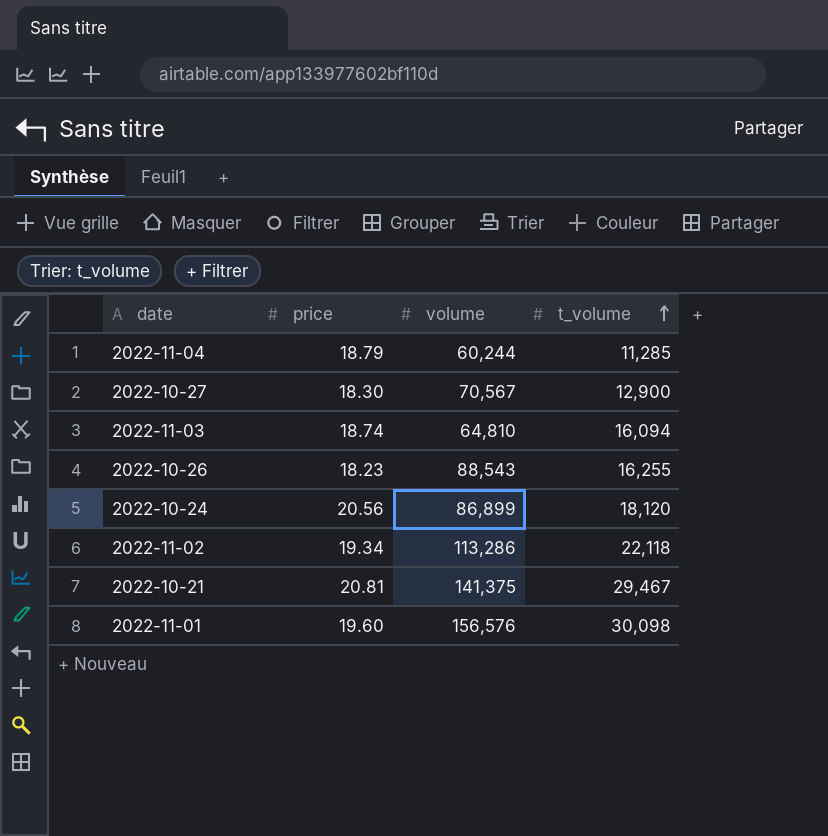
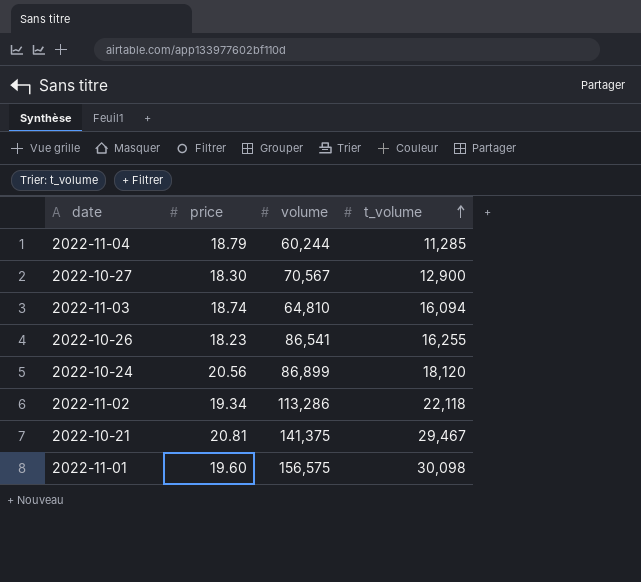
2022-10-26 | volume: 88,543 -> 86,541
2022-11-01 | volume: 156,576 -> 156,575

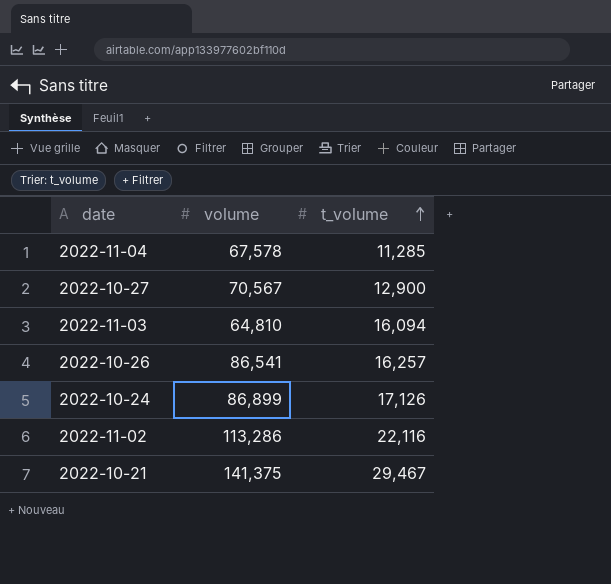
column price | position: 2 -> none
row 2022-11-01: 19.60 | 156,575 | 30,098 -> none
2022-11-04 | volume: 60,244 -> 67,578
2022-10-26 | t_volume: 16,255 -> 16,257
2022-10-24 | t_volume: 18,120 -> 17,126
2022-11-02 | t_volume: 22,118 -> 22,116

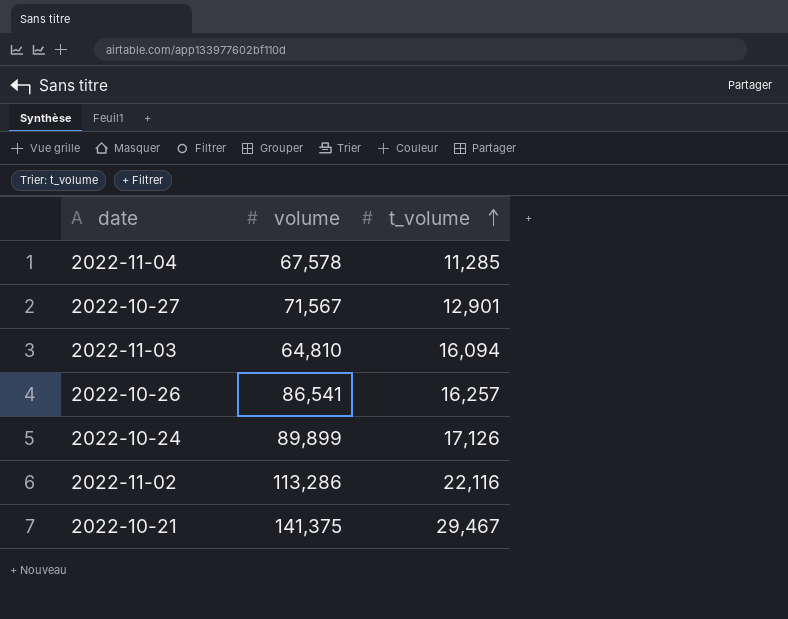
2022-10-27 | volume: 70,567 -> 71,567
2022-10-27 | t_volume: 12,900 -> 12,901
2022-10-24 | volume: 86,899 -> 89,899

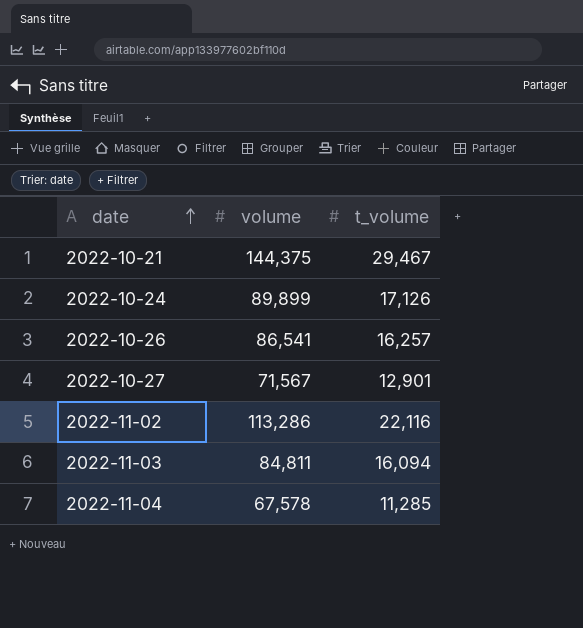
row order: t_volume ascending -> date ascending
2022-10-21 | volume: 141,375 -> 144,375
2022-11-03 | volume: 64,810 -> 84,811

